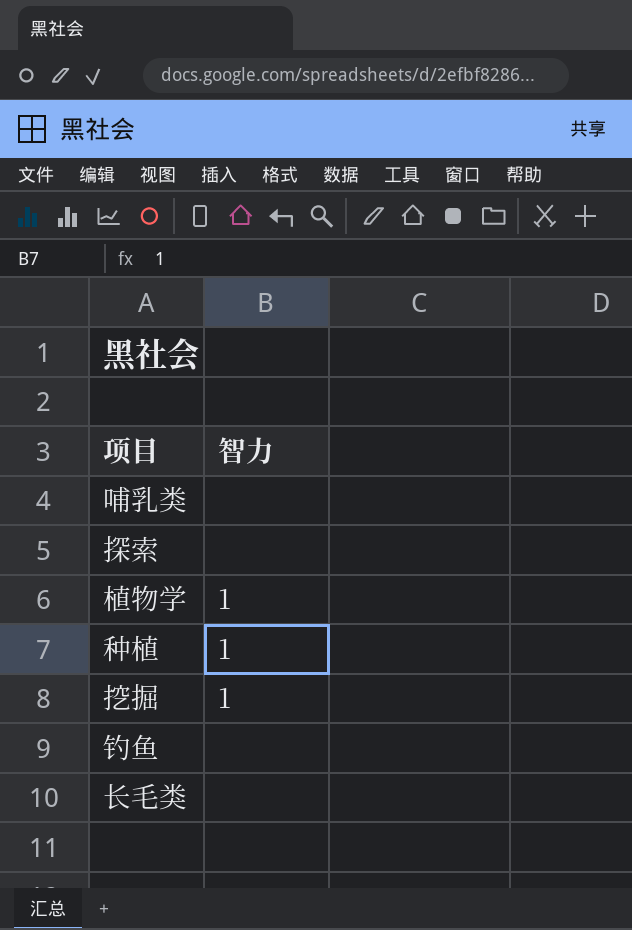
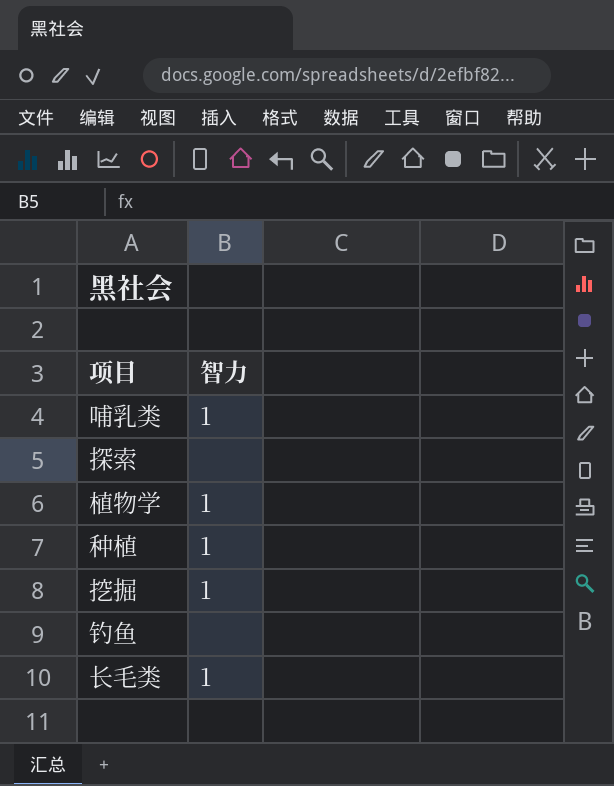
哺乳类 | 智力: none -> 1
长毛类 | 智力: none -> 1

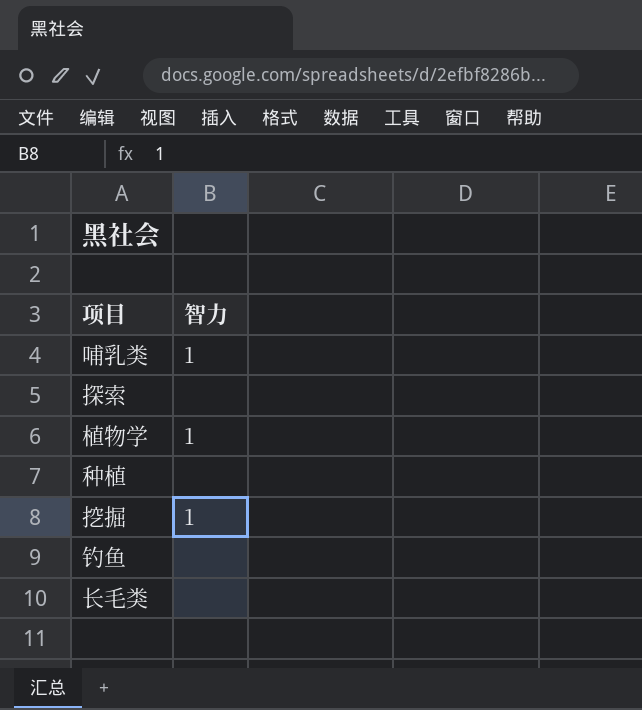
种植 | 智力: 1 -> none
长毛类 | 智力: 1 -> none

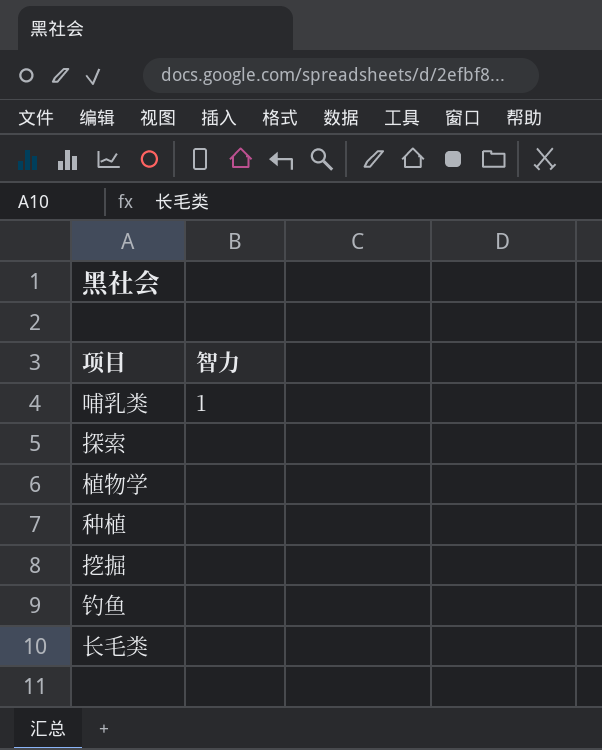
植物学 | 智力: 1 -> none
挖掘 | 智力: 1 -> none

